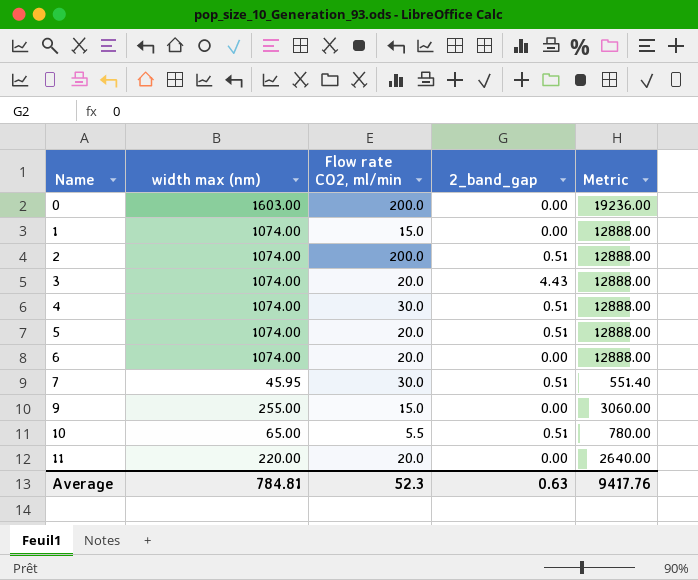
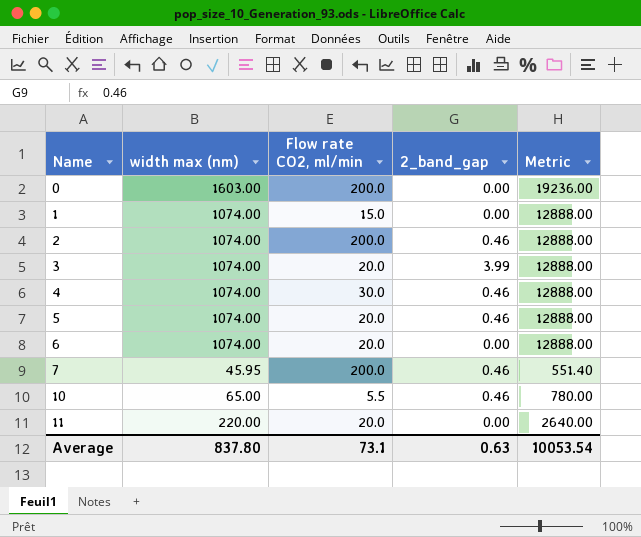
row 9: 255.00 | 15.0 | 0.00 | 3060.00 -> none
2 | 2_band_gap: 0.51 -> 0.46
3 | 2_band_gap: 4.43 -> 3.99
4 | 2_band_gap: 0.51 -> 0.46
5 | 2_band_gap: 0.51 -> 0.46
7 | Flow rate CO2, ml/min: 30.0 -> 200.0
7 | 2_band_gap: 0.51 -> 0.46
10 | 2_band_gap: 0.51 -> 0.46
Average | width max (nm): 784.81 -> 837.80
Average | Flow rate CO2, ml/min: 52.3 -> 73.1
Average | Metric: 9417.76 -> 10053.54

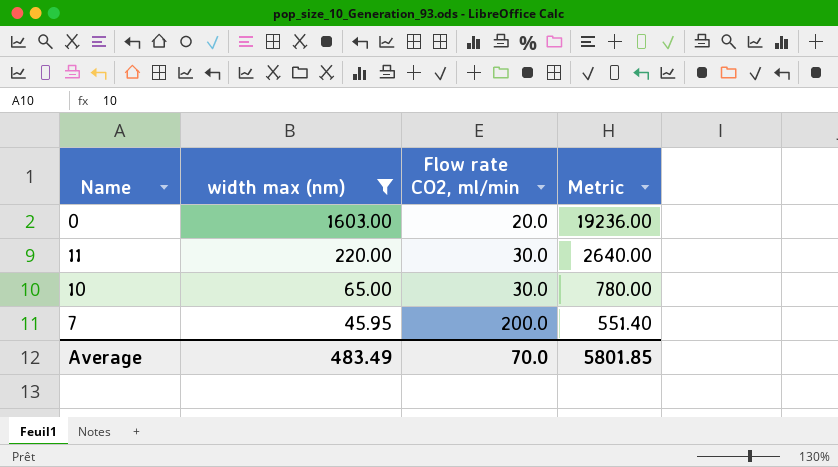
filter: none -> width max (nm) != 1074.00
row order: Name ascending -> width max (nm) descending
column 2_band_gap | position: 4 -> none
0 | Flow rate CO2, ml/min: 200.0 -> 20.0
11 | Flow rate CO2, ml/min: 20.0 -> 30.0
10 | Flow rate CO2, ml/min: 5.5 -> 30.0
Average | width max (nm): 837.80 -> 483.49
Average | Flow rate CO2, ml/min: 73.1 -> 70.0
Average | Metric: 10053.54 -> 5801.85

